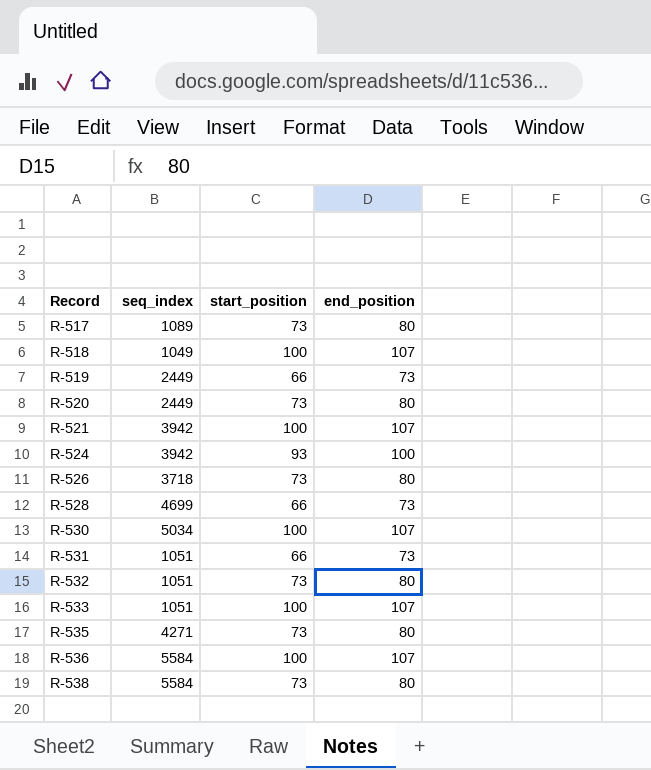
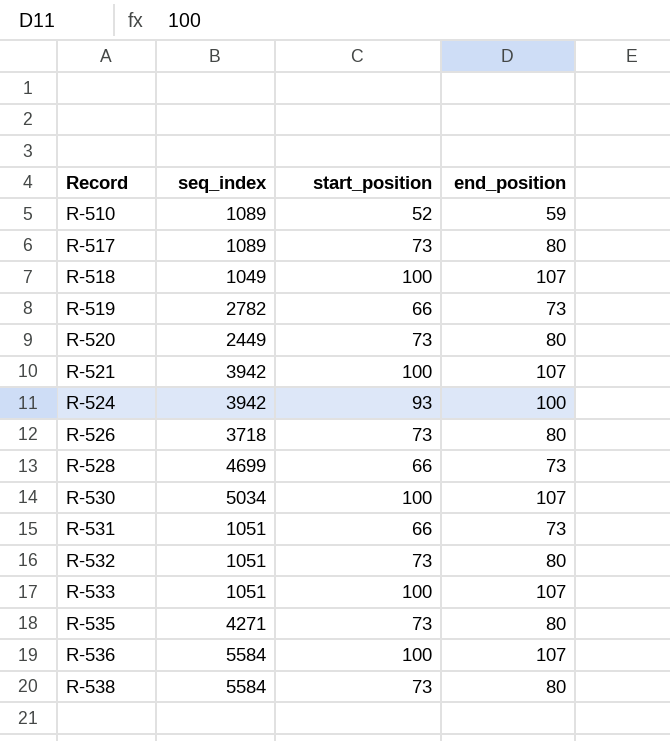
row R-510: none -> 1089 | 52 | 59
R-519 | seq_index: 2449 -> 2782

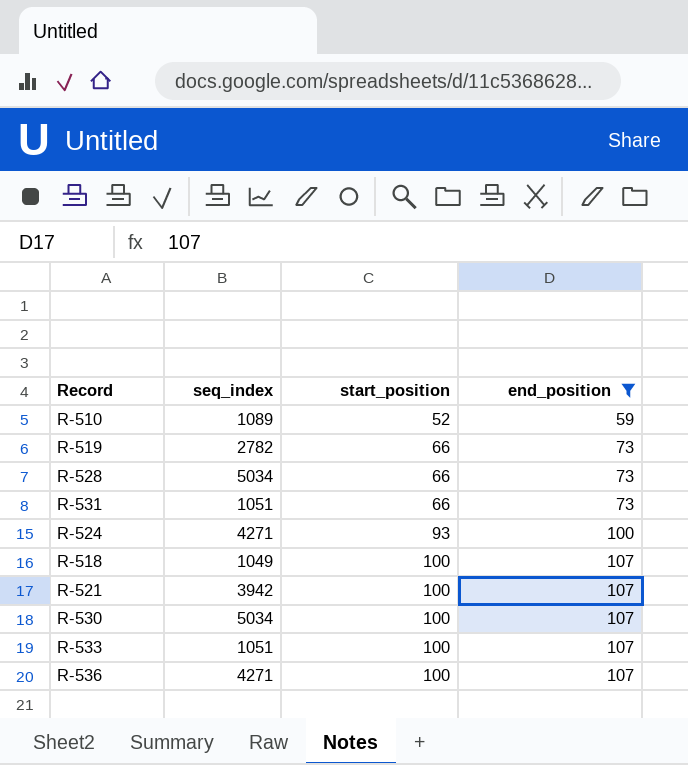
filter: none -> end_position != 80
row order: Record ascending -> start_position ascending
R-528 | seq_index: 4699 -> 5034
R-524 | seq_index: 3942 -> 4271
R-536 | seq_index: 5584 -> 4271

